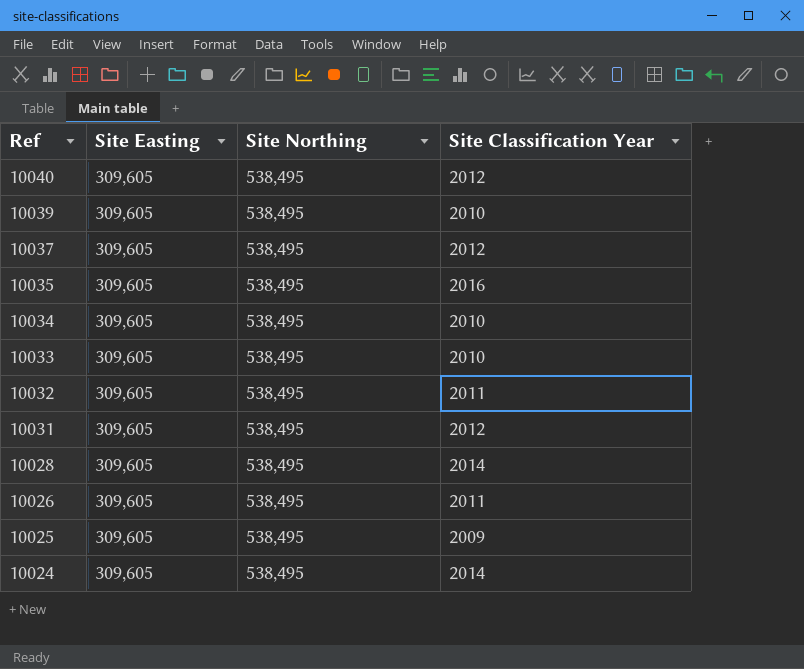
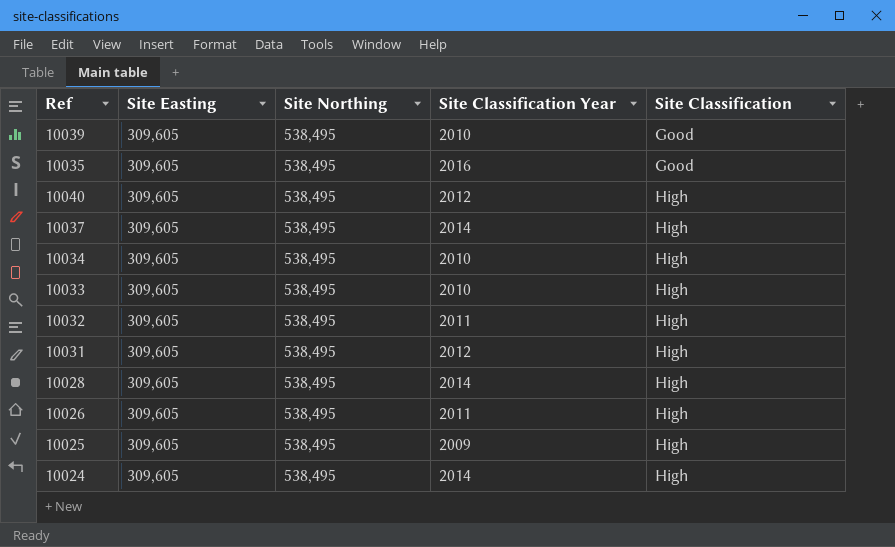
row order: Ref descending -> Site Classification ascending
column Site Classification | position: none -> 5
10037 | Site Classification Year: 2012 -> 2014

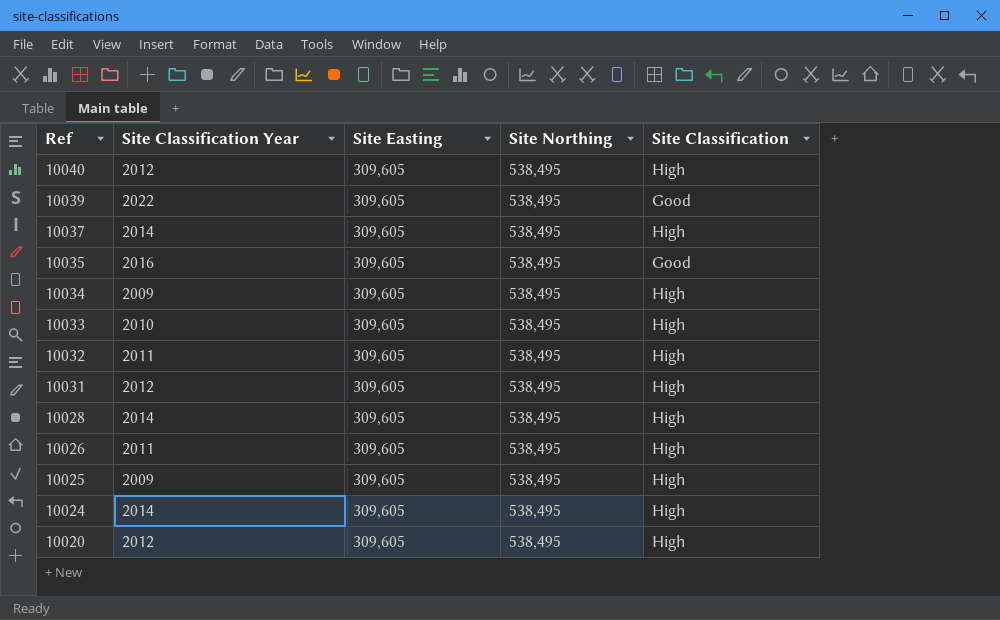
row order: Site Classification ascending -> Ref descending
column Site Classification Year | position: 4 -> 2
10039 | Site Classification Year: 2010 -> 2022
10034 | Site Classification Year: 2010 -> 2009
row 10020: none -> 2012 | 309,605 | 538,495 | High

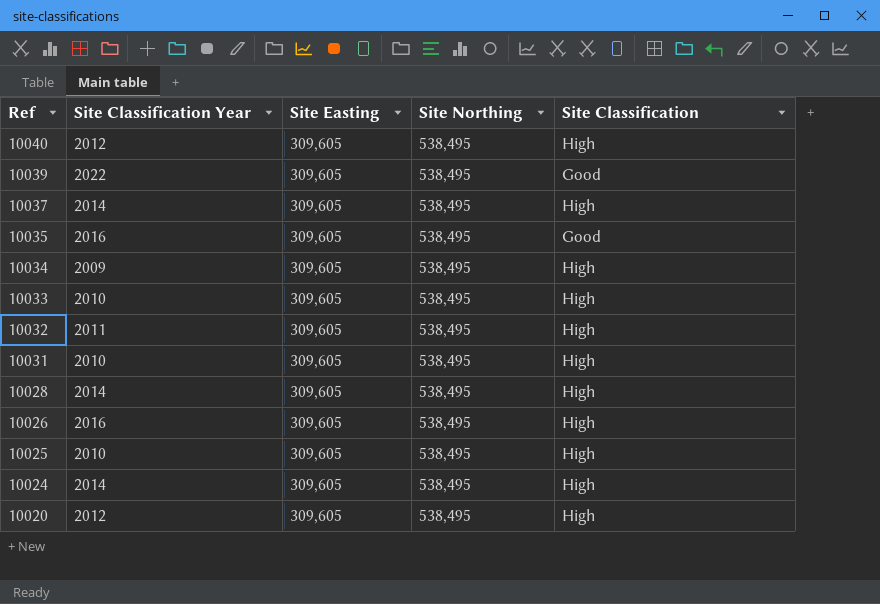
10031 | Site Classification Year: 2012 -> 2010
10026 | Site Classification Year: 2011 -> 2016
10025 | Site Classification Year: 2009 -> 2010

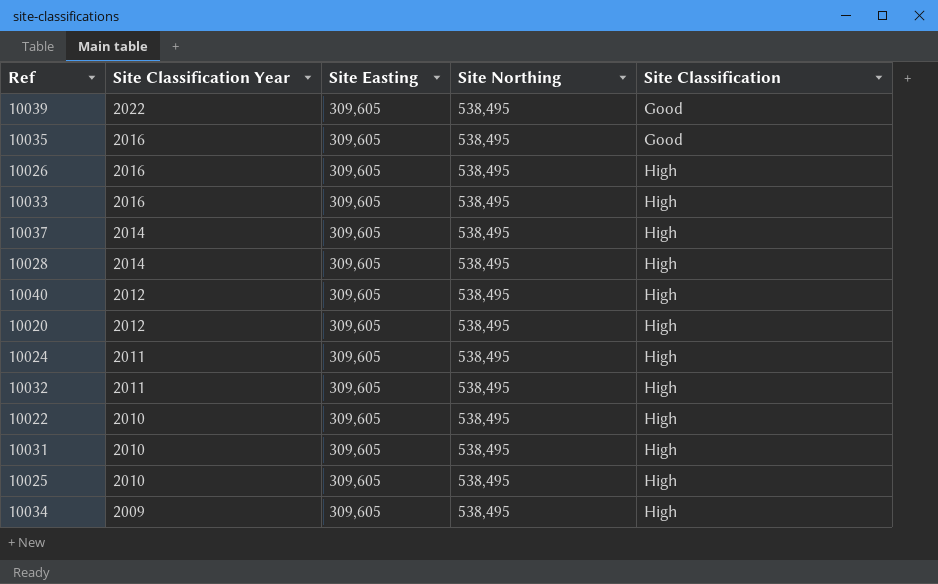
row order: Ref descending -> Site Classification Year descending
10033 | Site Classification Year: 2010 -> 2016
10024 | Site Classification Year: 2014 -> 2011
row 10022: none -> 2010 | 309,605 | 538,495 | High

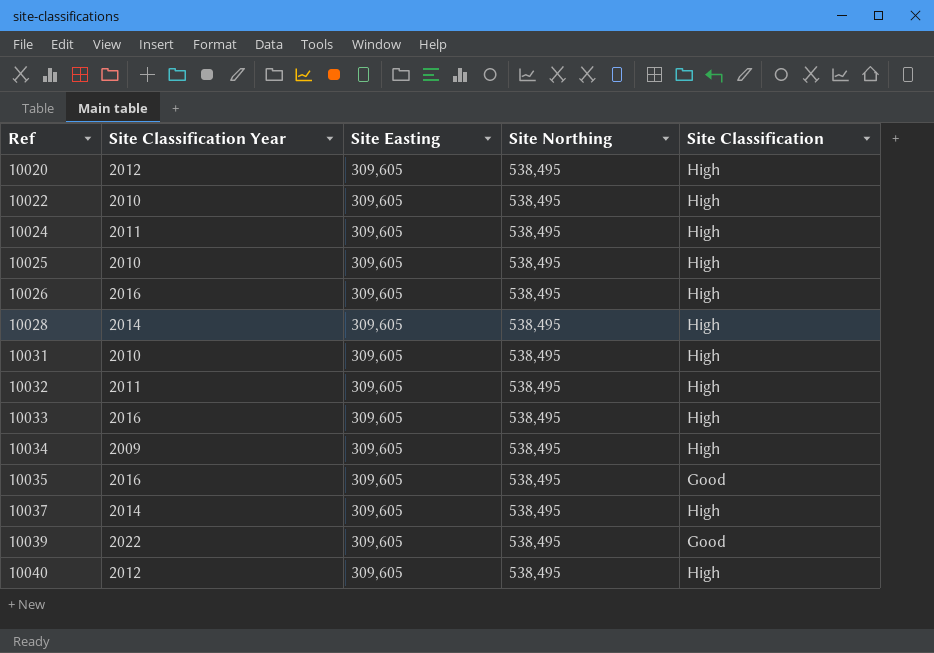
row order: Site Classification Year descending -> Ref ascending

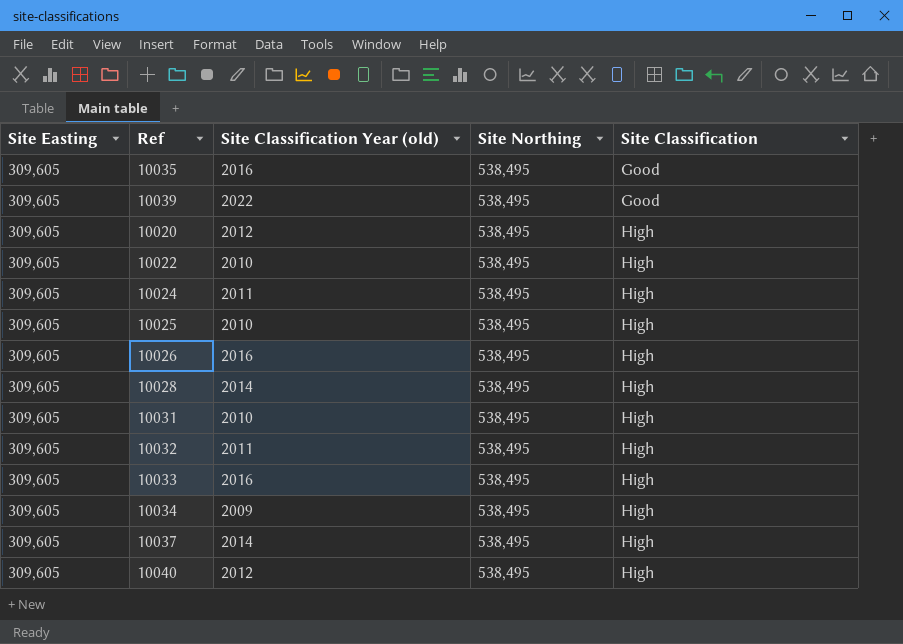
row order: Ref ascending -> Site Classification ascending
column Site Easting | position: 3 -> 1
column name: Site Classification Year -> Site Classification Year (old)

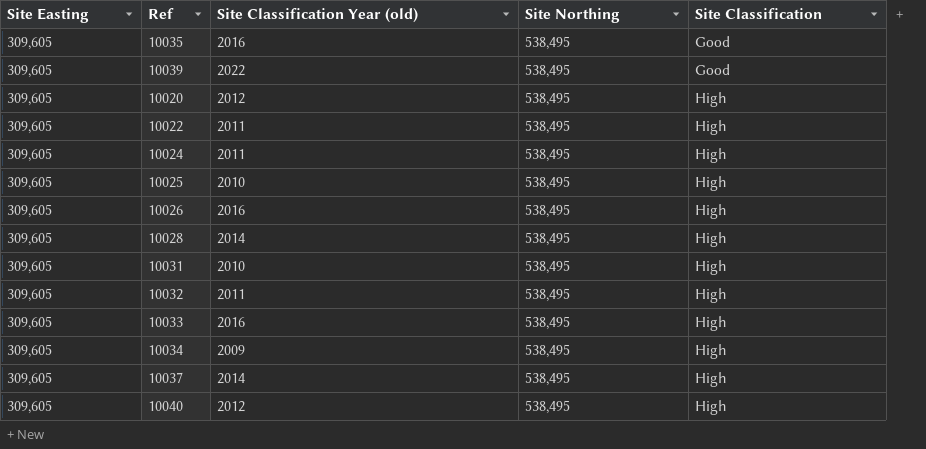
10022 | Site Classification Year (old): 2010 -> 2011

